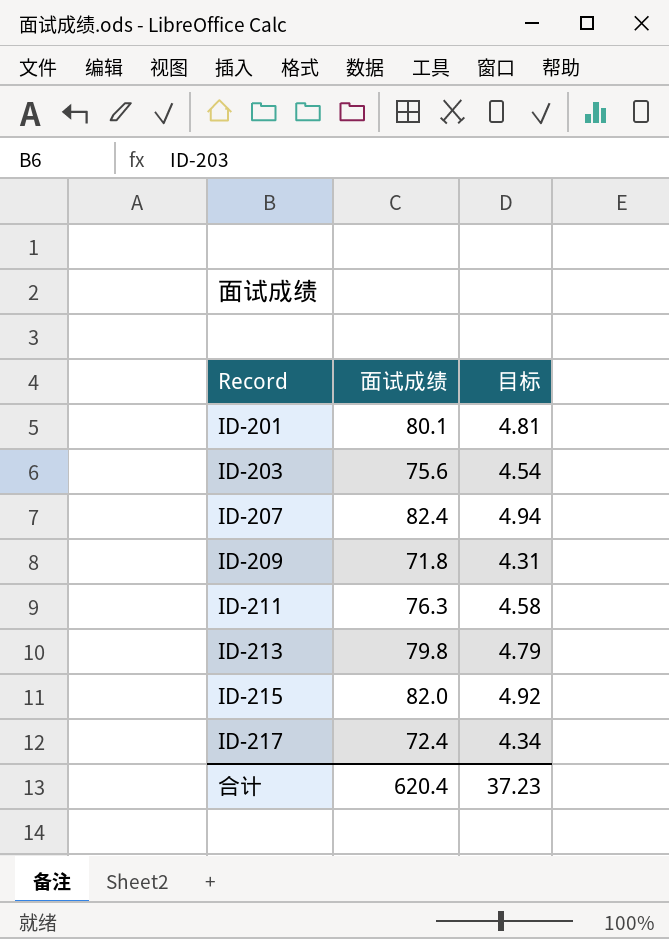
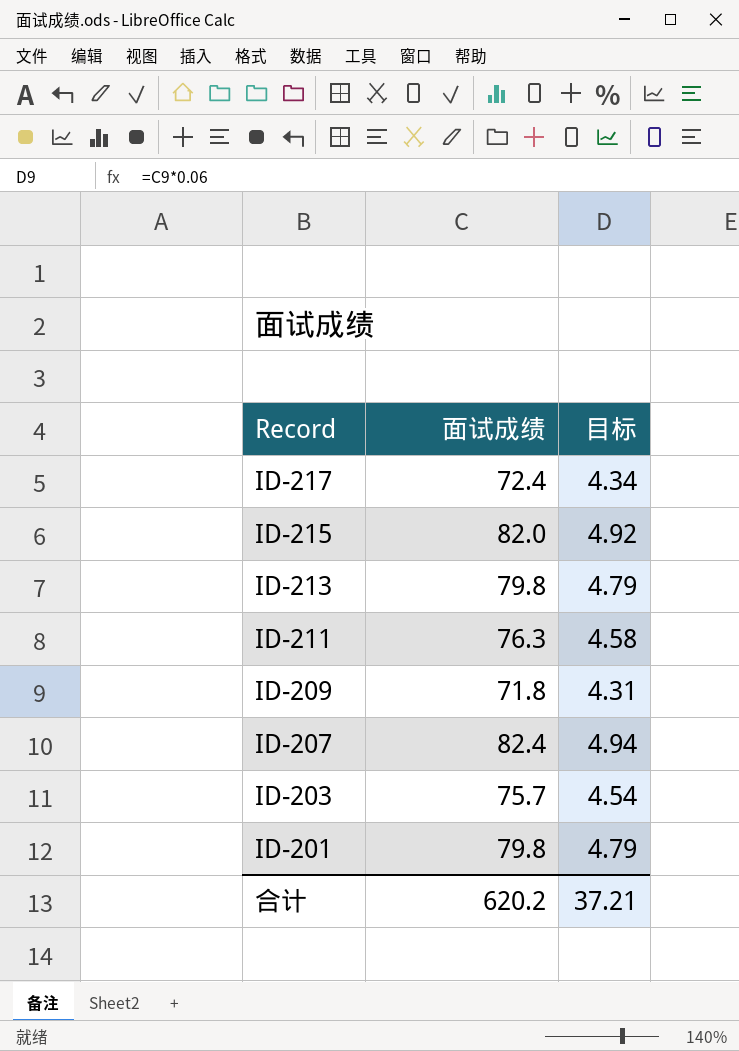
row order: Record ascending -> Record descending
ID-203 | 面试成绩: 75.6 -> 75.7
ID-201 | 面试成绩: 80.1 -> 79.8
ID-201 | 目标: 4.81 -> 4.79
合计 | 面试成绩: 620.4 -> 620.2
合计 | 目标: 37.23 -> 37.21

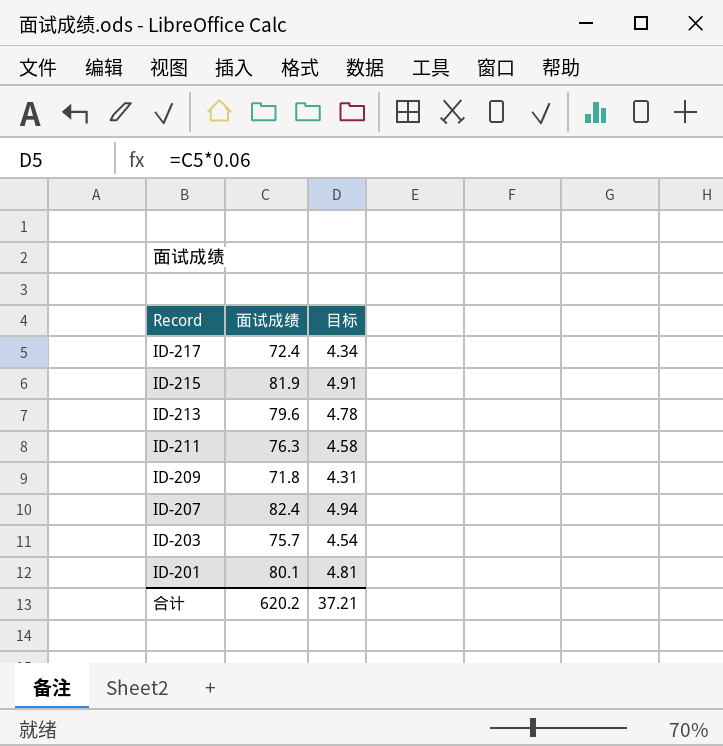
ID-215 | 面试成绩: 82.0 -> 81.9
ID-215 | 目标: 4.92 -> 4.91
ID-213 | 面试成绩: 79.8 -> 79.6
ID-213 | 目标: 4.79 -> 4.78
ID-201 | 面试成绩: 79.8 -> 80.1
ID-201 | 目标: 4.79 -> 4.81

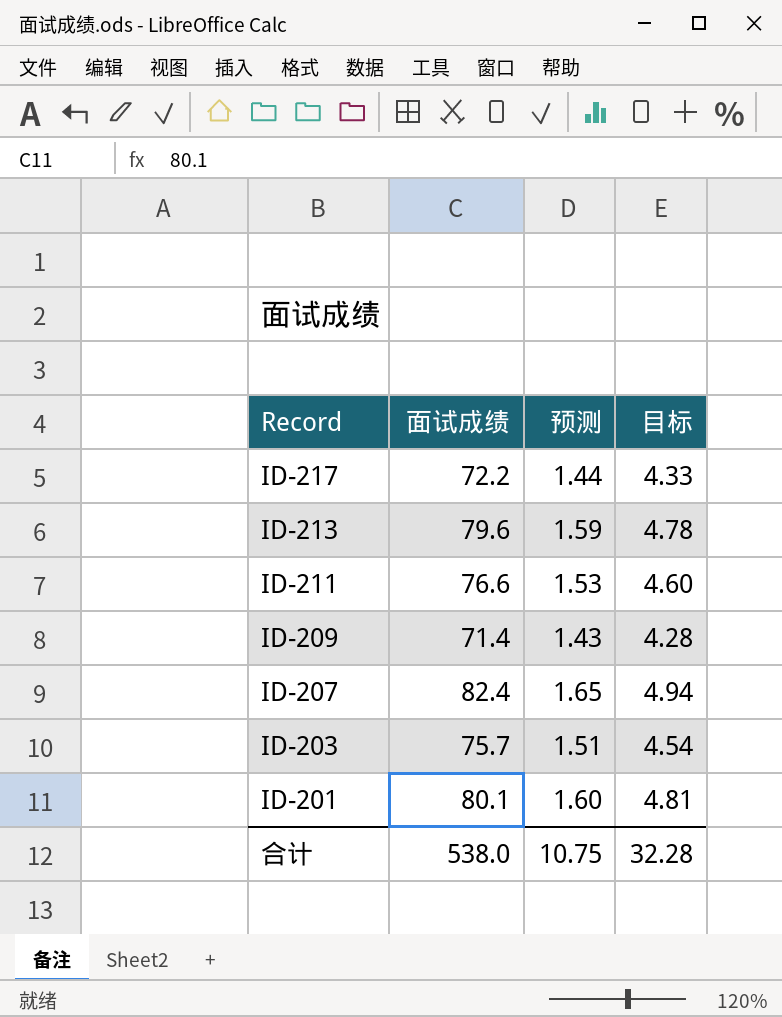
column 预测 | formula: none -> [面试成绩] * 0.02
row ID-215: 81.9 | 4.91 -> none
ID-217 | 面试成绩: 72.4 -> 72.2
ID-217 | 目标: 4.34 -> 4.33
ID-211 | 面试成绩: 76.3 -> 76.6
ID-211 | 目标: 4.58 -> 4.60
ID-209 | 面试成绩: 71.8 -> 71.4
ID-209 | 目标: 4.31 -> 4.28
合计 | 面试成绩: 620.2 -> 538.0
合计 | 目标: 37.21 -> 32.28

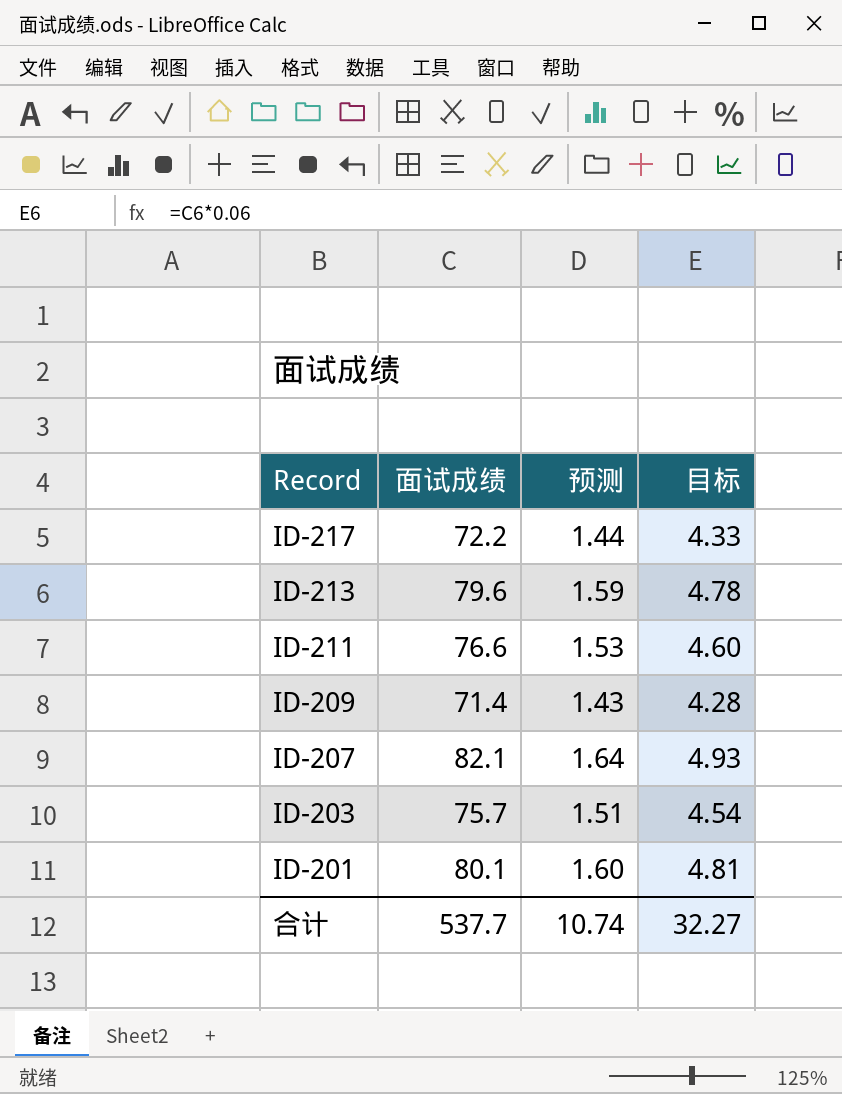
ID-207 | 面试成绩: 82.4 -> 82.1
ID-207 | 预测: 1.65 -> 1.64
ID-207 | 目标: 4.94 -> 4.93
合计 | 面试成绩: 538.0 -> 537.7
合计 | 预测: 10.75 -> 10.74
合计 | 目标: 32.28 -> 32.27

